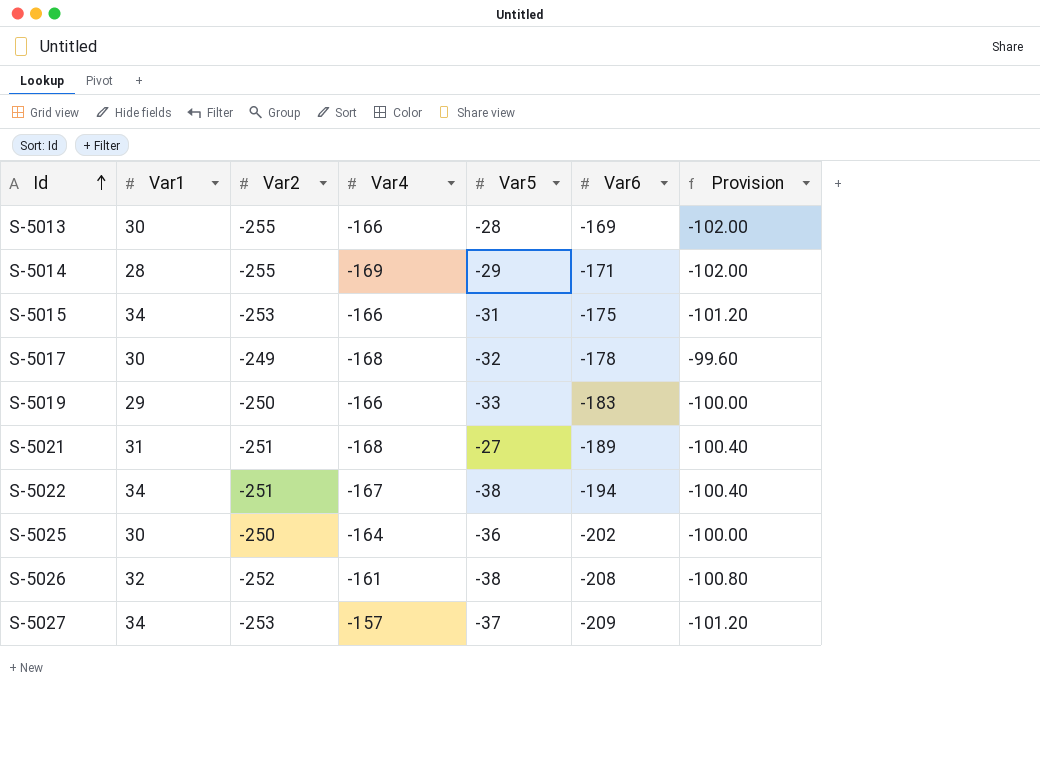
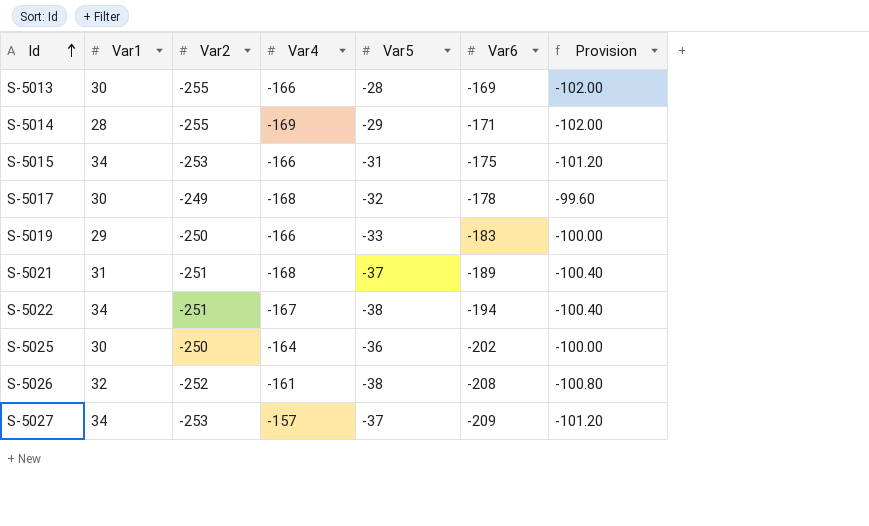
S-5021 | Var5: -27 -> -37

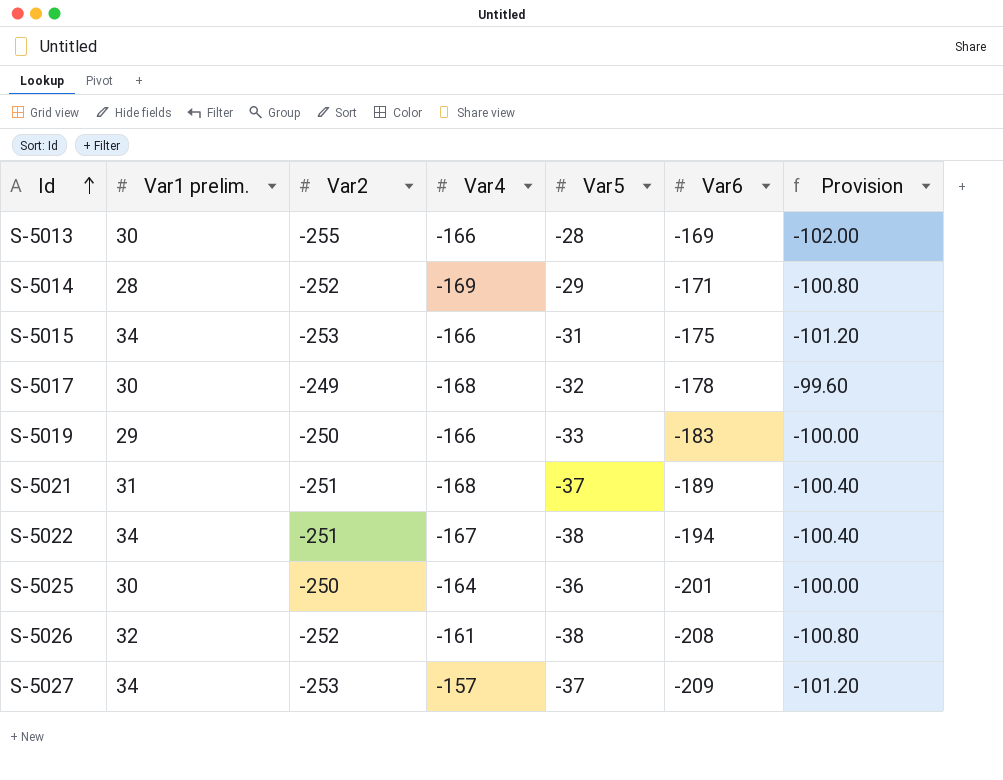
column name: Var1 -> Var1 prelim.
S-5014 | Var2: -255 -> -252
S-5014 | Provision: -102.00 -> -100.80
S-5025 | Var6: -202 -> -201

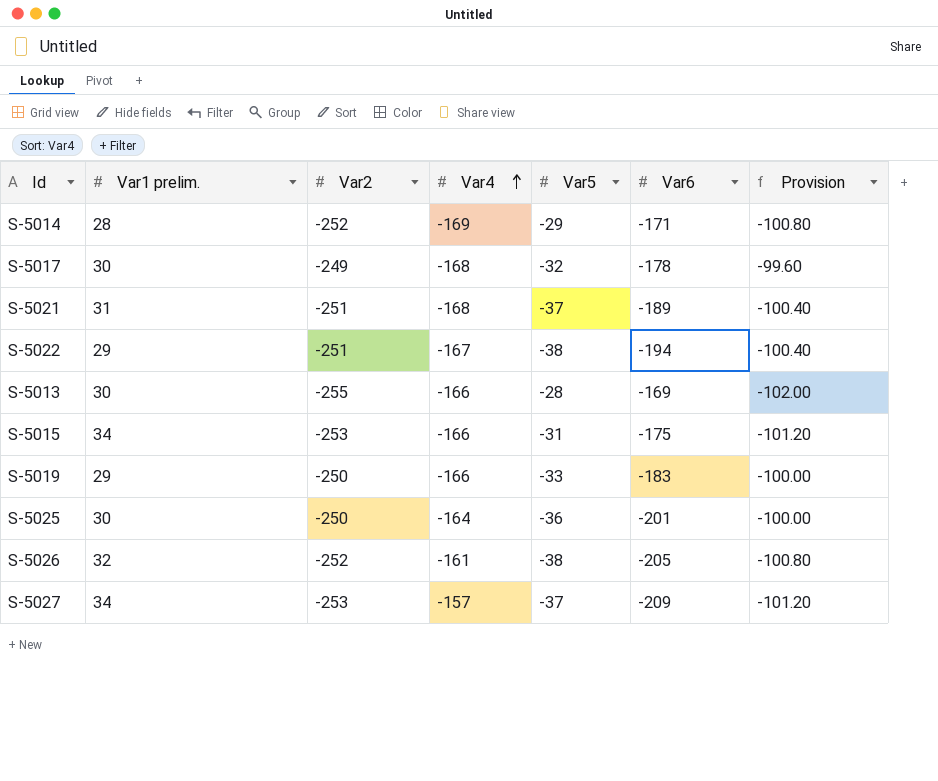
row order: Id ascending -> Var4 ascending
S-5022 | Var1 prelim.: 34 -> 29
S-5026 | Var6: -208 -> -205

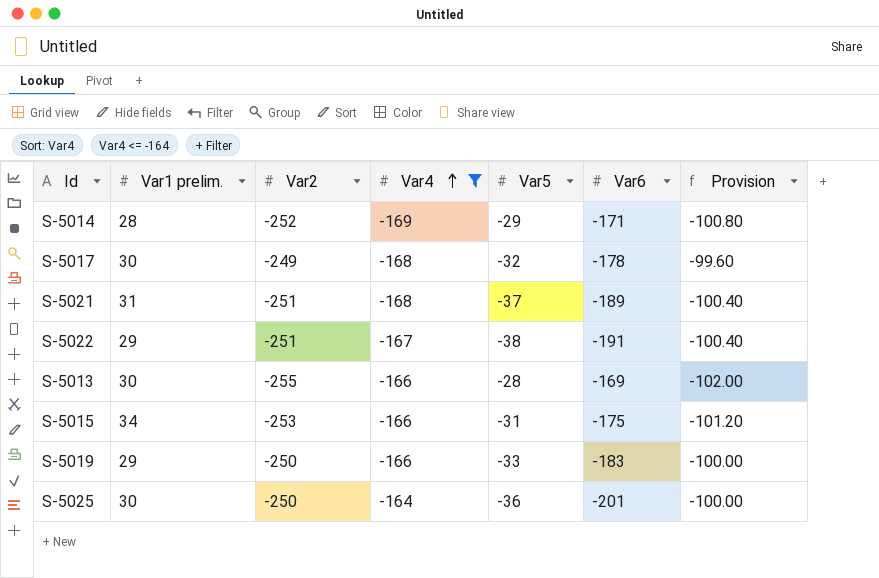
filter: none -> Var4 <= -164
S-5022 | Var6: -194 -> -191

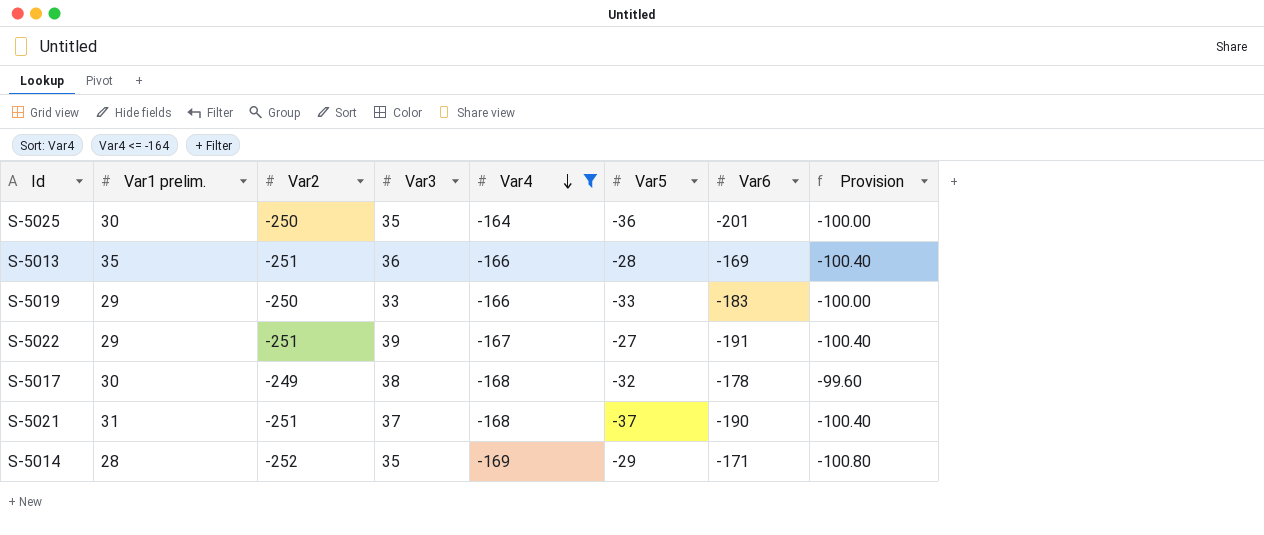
row order: Var4 ascending -> Var4 descending
column Var3 | position: none -> 4
row S-5015: 34 | -253 | -166 | -31 | -175 | -101.20 -> none
S-5013 | Var1 prelim.: 30 -> 35
S-5013 | Var2: -255 -> -251
S-5013 | Provision: -102.00 -> -100.40
S-5022 | Var5: -38 -> -27
S-5021 | Var6: -189 -> -190

